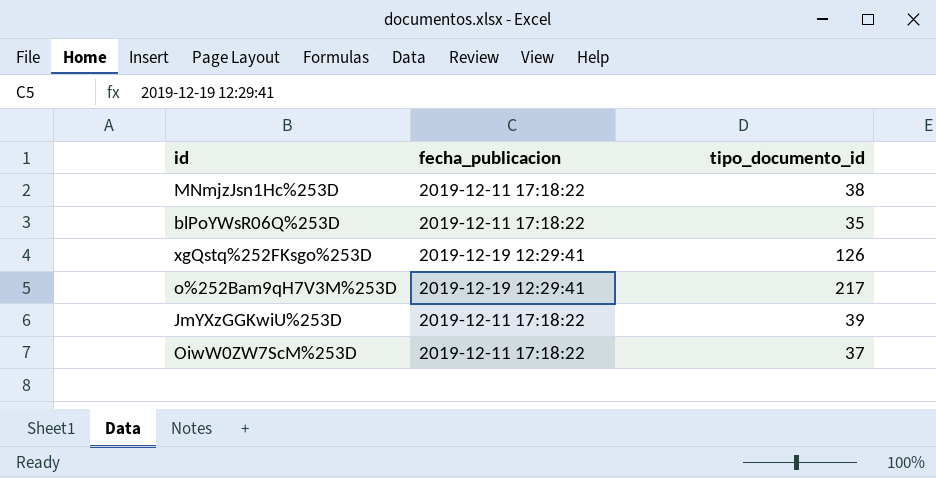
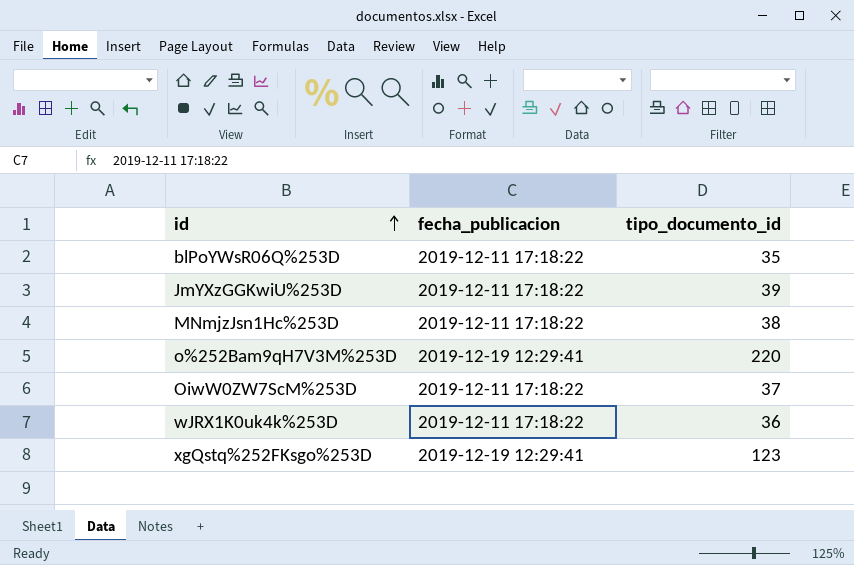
row order: none -> id ascending
o%252Bam9qH7V3M%253D | tipo_documento_id: 217 -> 220
row wJRX1K0uk4k%253D: none -> 2019-12-11 17:18:22 | 36
xgQstq%252FKsgo%253D | tipo_documento_id: 126 -> 123

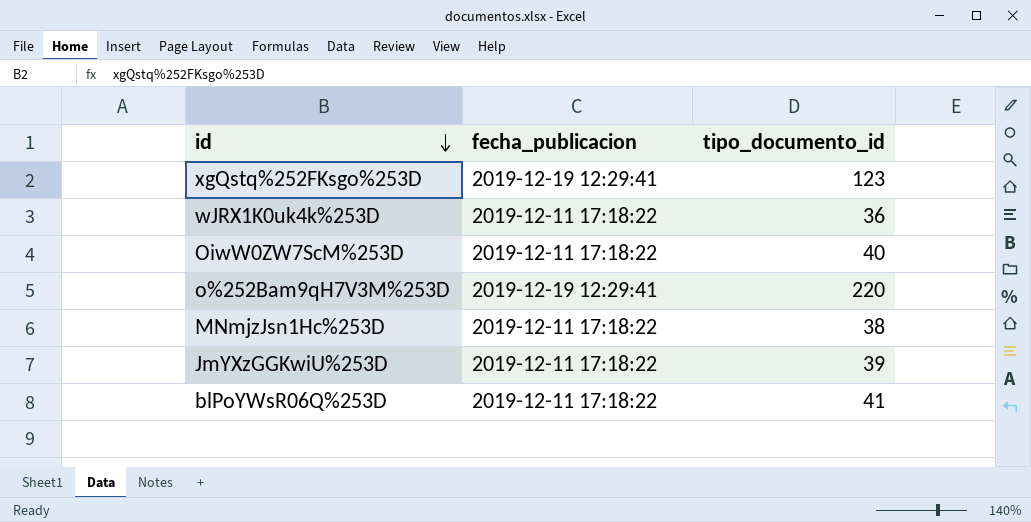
row order: id ascending -> id descending
OiwW0ZW7ScM%253D | tipo_documento_id: 37 -> 40
blPoYWsR06Q%253D | tipo_documento_id: 35 -> 41

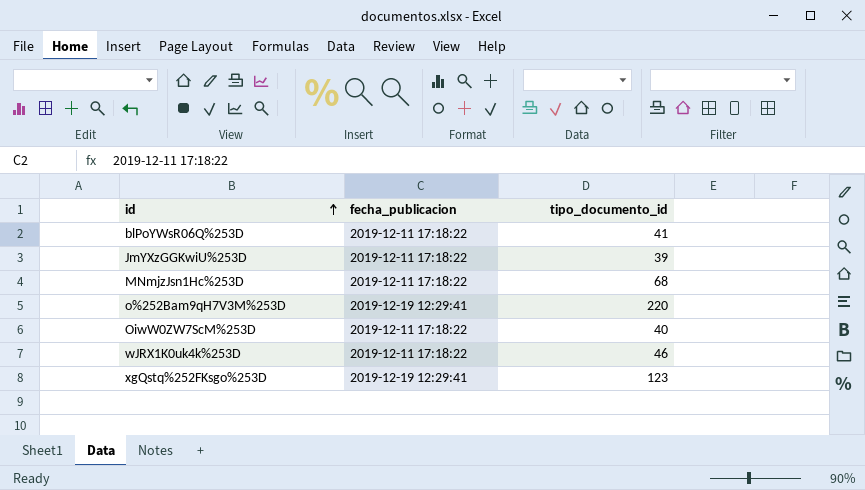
row order: id descending -> id ascending
MNmjzJsn1Hc%253D | tipo_documento_id: 38 -> 68
wJRX1K0uk4k%253D | tipo_documento_id: 36 -> 46

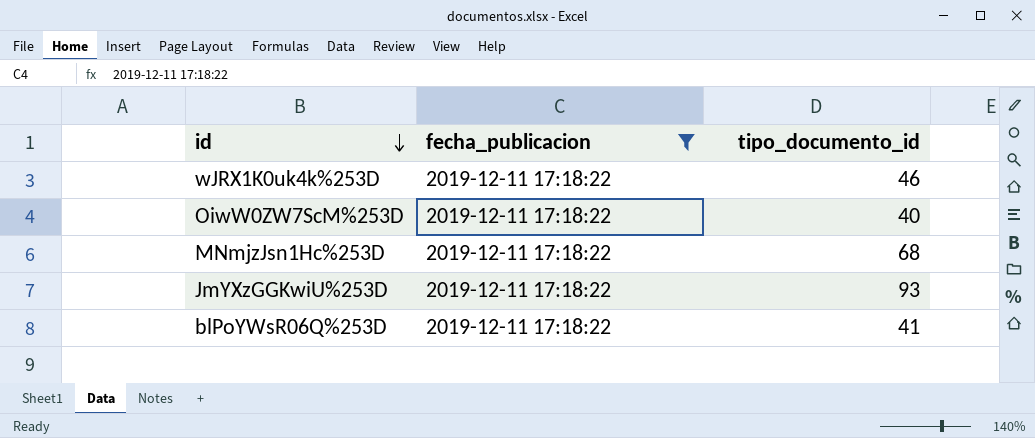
filter: none -> fecha_publicacion = 2019-12-11 17:18:22
row order: id ascending -> id descending
JmYXzGGKwiU%253D | tipo_documento_id: 39 -> 93

